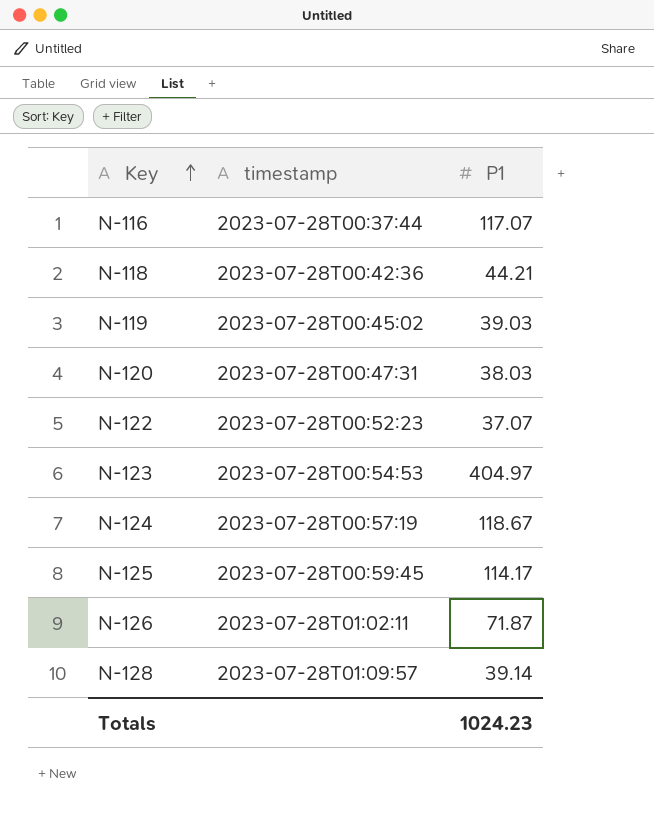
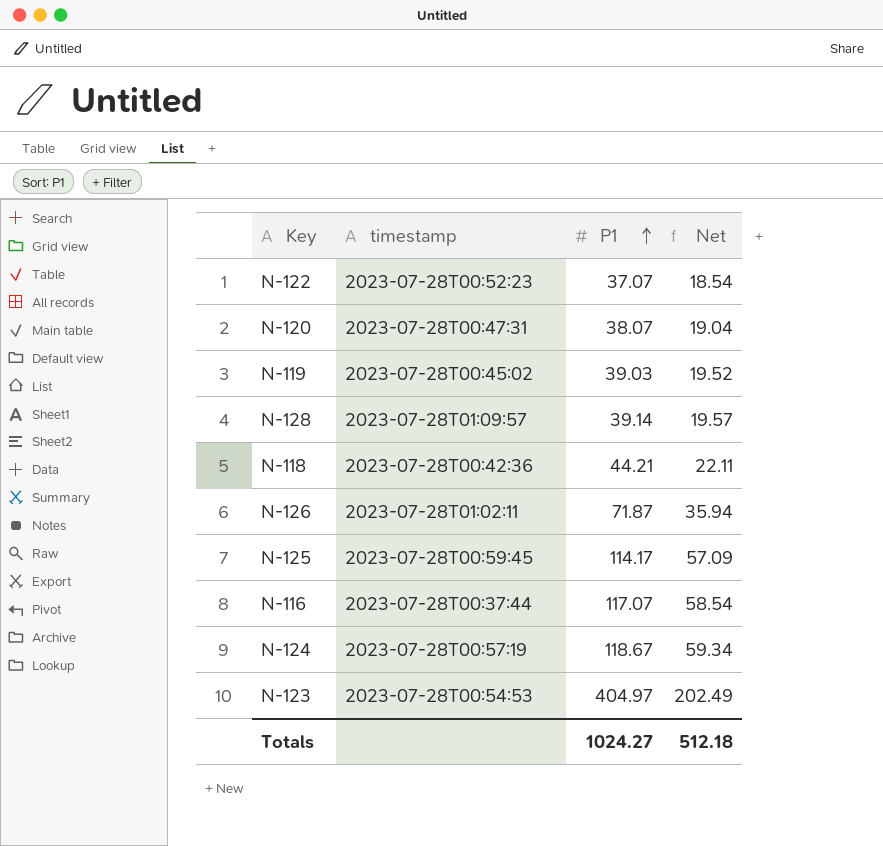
row order: Key ascending -> P1 ascending
column Net | formula: none -> [P1] * 0.5
N-120 | P1: 38.03 -> 38.07
Totals | P1: 1024.23 -> 1024.27

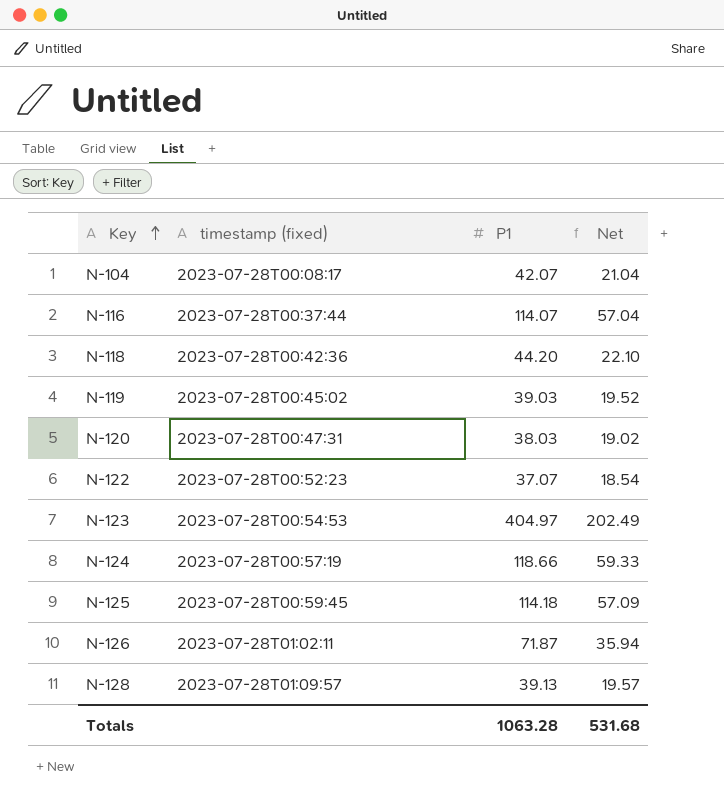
row order: P1 ascending -> Key ascending
column name: timestamp -> timestamp (fixed)
row N-104: none -> 2023-07-28T00:08:17 | 42.07 | 21.04
N-116 | P1: 117.07 -> 114.07
N-116 | Net: 58.54 -> 57.04
N-118 | P1: 44.21 -> 44.20
N-118 | Net: 22.11 -> 22.10
N-120 | P1: 38.07 -> 38.03
N-120 | Net: 19.04 -> 19.02
N-124 | P1: 118.67 -> 118.66
N-124 | Net: 59.34 -> 59.33
N-125 | P1: 114.17 -> 114.18
N-128 | P1: 39.14 -> 39.13
Totals | P1: 1024.27 -> 1063.28
Totals | Net: 512.18 -> 531.68

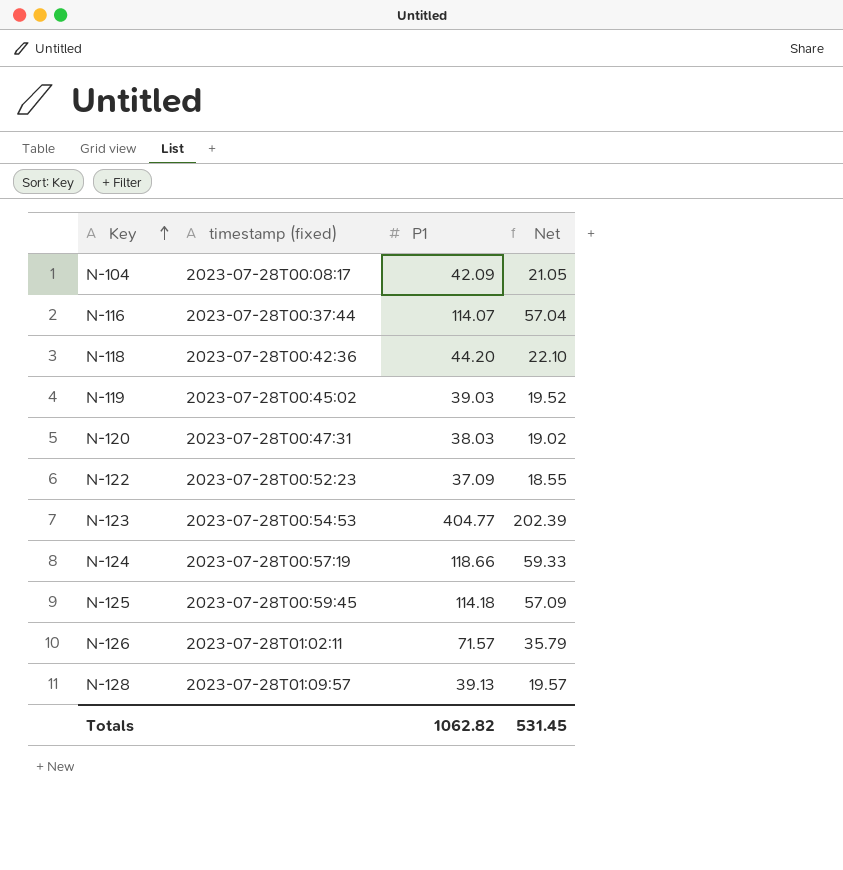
N-104 | P1: 42.07 -> 42.09
N-104 | Net: 21.04 -> 21.05
N-122 | P1: 37.07 -> 37.09
N-122 | Net: 18.54 -> 18.55
N-123 | P1: 404.97 -> 404.77
N-123 | Net: 202.49 -> 202.39
N-126 | P1: 71.87 -> 71.57
N-126 | Net: 35.94 -> 35.79
Totals | P1: 1063.28 -> 1062.82
Totals | Net: 531.68 -> 531.45

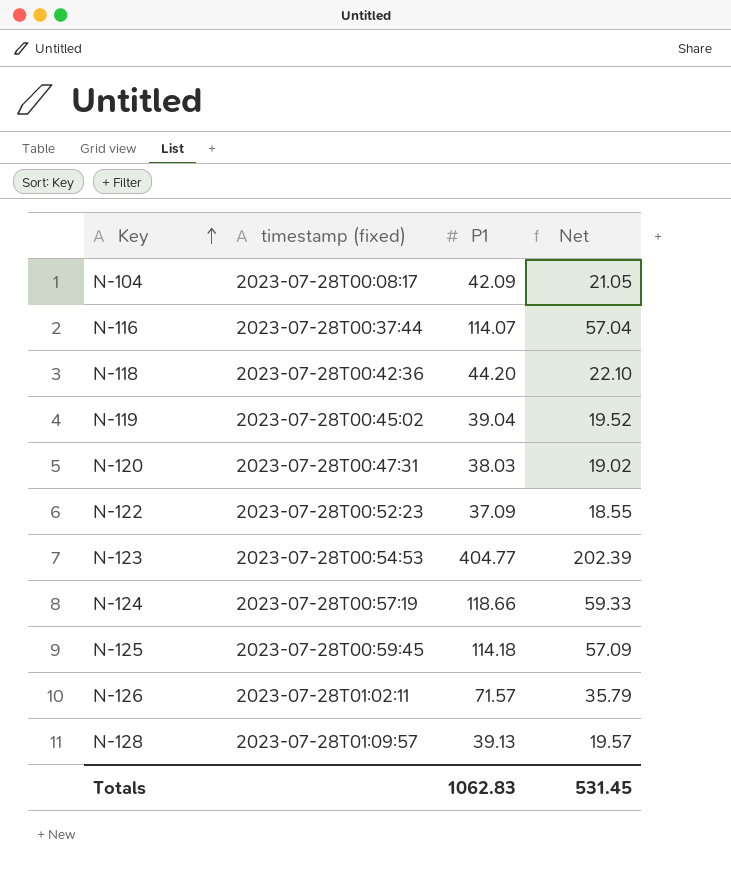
N-119 | P1: 39.03 -> 39.04
Totals | P1: 1062.82 -> 1062.83

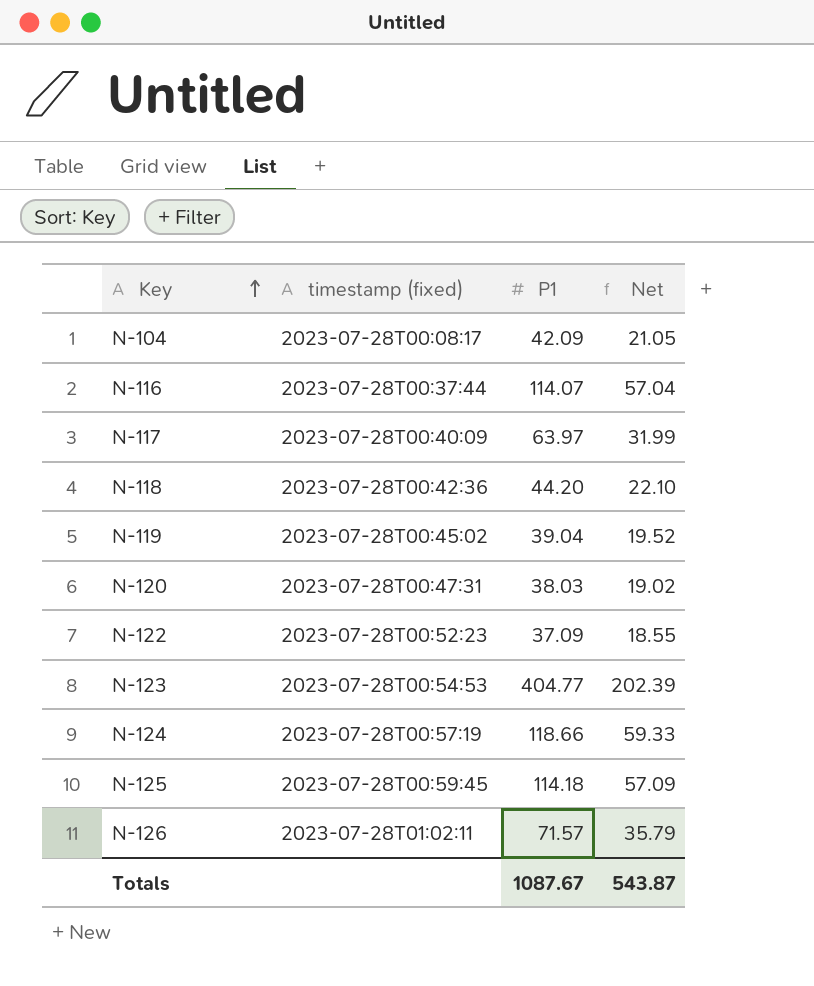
row N-128: 2023-07-28T01:09:57 | 39.13 | 19.57 -> none
row N-117: none -> 2023-07-28T00:40:09 | 63.97 | 31.99
Totals | P1: 1062.83 -> 1087.67
Totals | Net: 531.45 -> 543.87

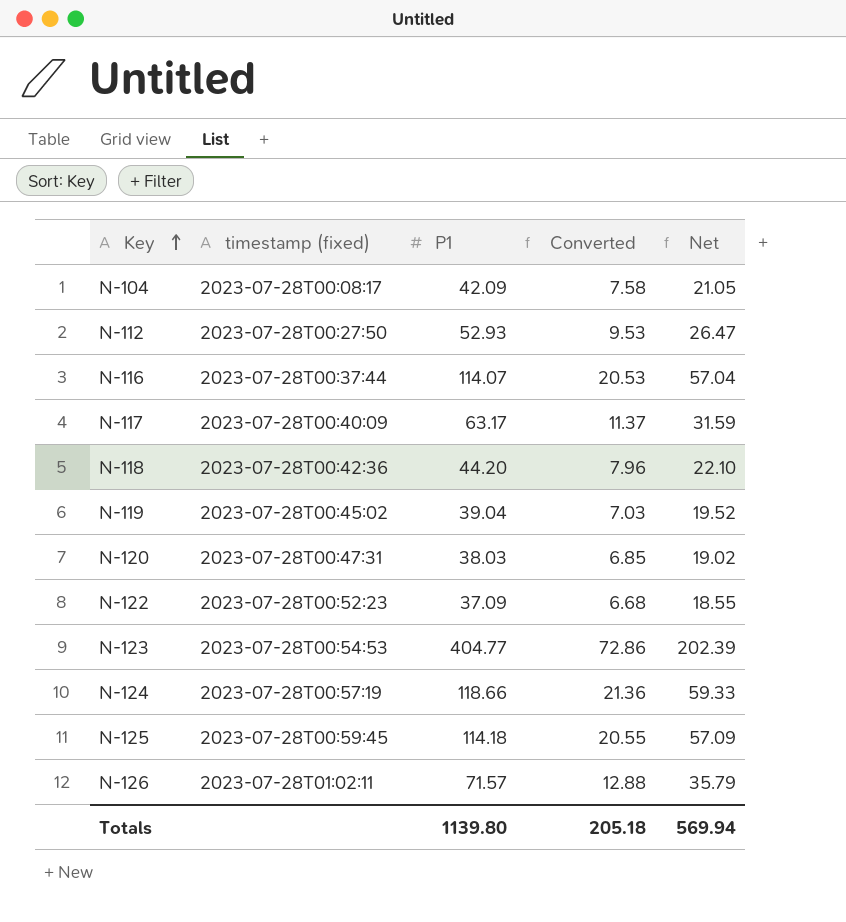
column Converted | formula: none -> [P1] * 0.18
row N-112: none -> 2023-07-28T00:27:50 | 52.93 | 9.53 | 26.47
N-117 | P1: 63.97 -> 63.17
N-117 | Net: 31.99 -> 31.59
Totals | P1: 1087.67 -> 1139.80
Totals | Net: 543.87 -> 569.94

